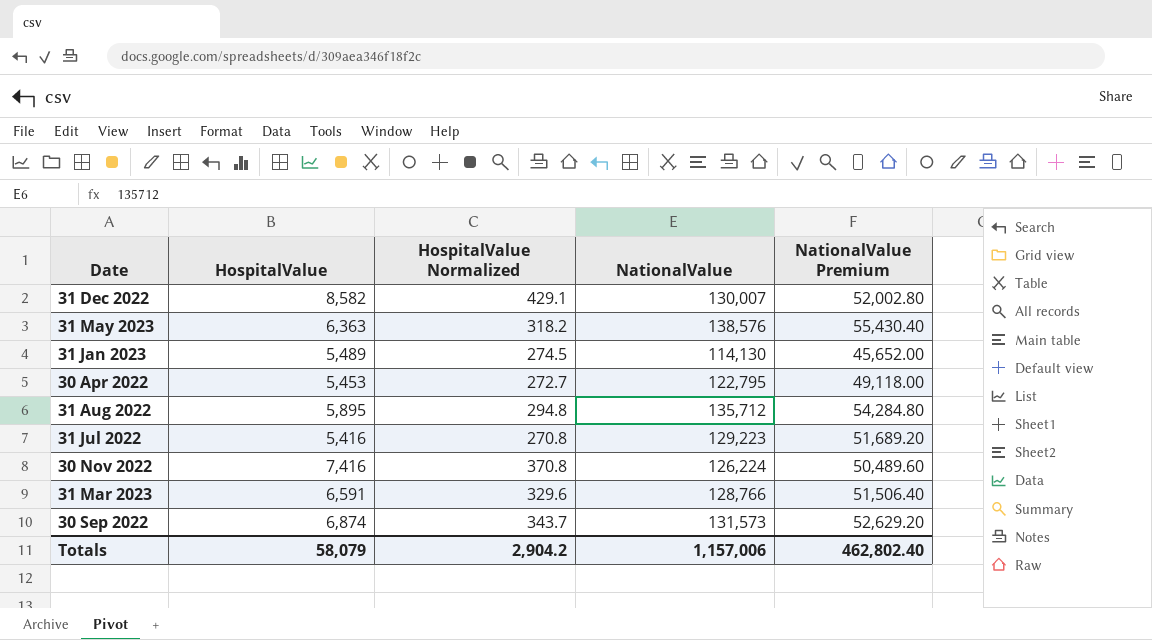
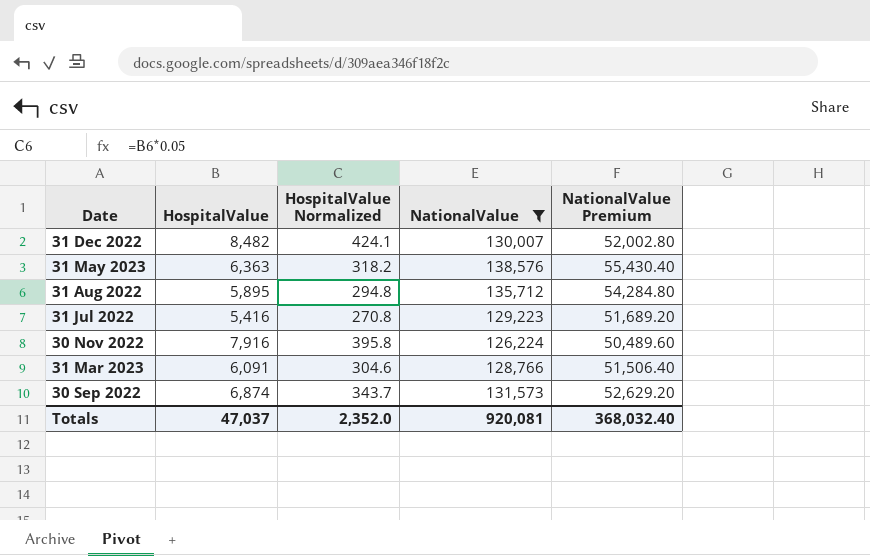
filter: none -> NationalValue >= 126,224
31 Dec 2022 | HospitalValue: 8,582 -> 8,482
31 Dec 2022 | HospitalValue Normalized: 429.1 -> 424.1
30 Nov 2022 | HospitalValue: 7,416 -> 7,916
30 Nov 2022 | HospitalValue Normalized: 370.8 -> 395.8
31 Mar 2023 | HospitalValue: 6,591 -> 6,091
31 Mar 2023 | HospitalValue Normalized: 329.6 -> 304.6
Totals | HospitalValue: 58,079 -> 47,037
Totals | HospitalValue Normalized: 2,904.2 -> 2,352.0
Totals | NationalValue: 1,157,006 -> 920,081
Totals | NationalValue Premium: 462,802.40 -> 368,032.40

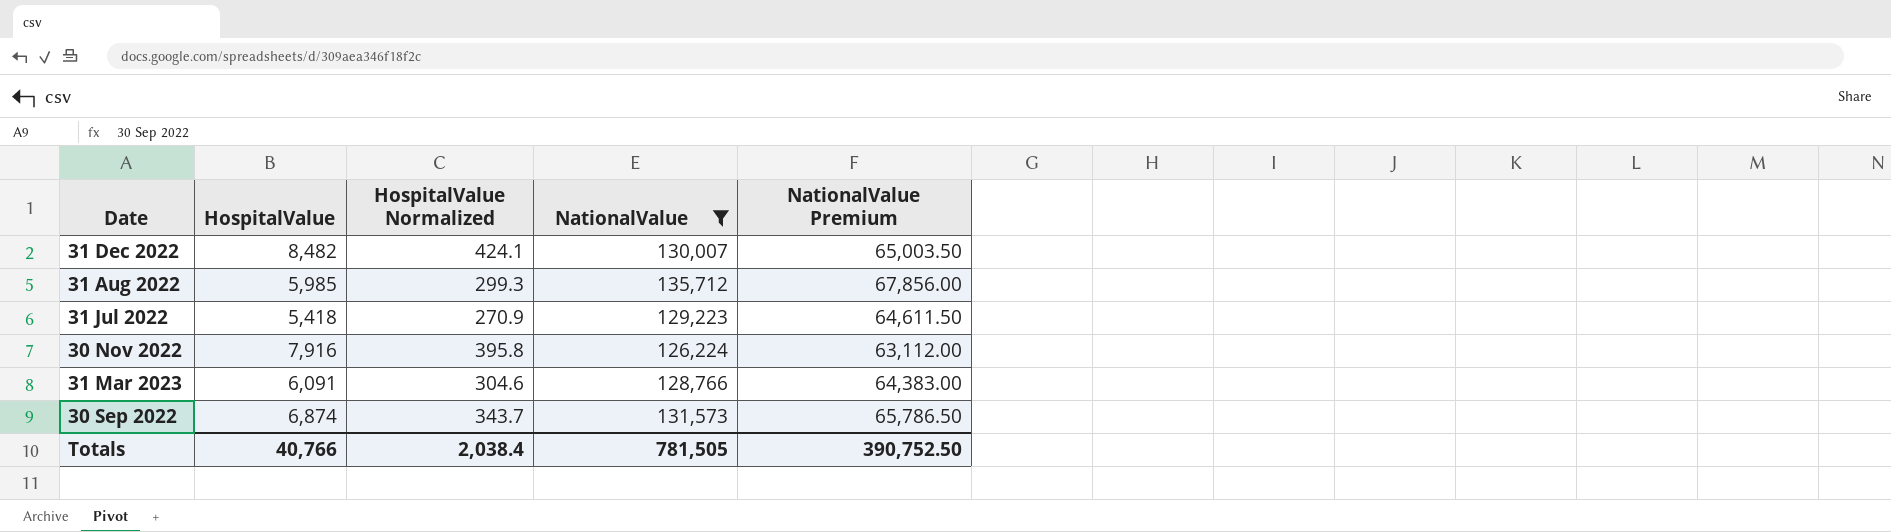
column NationalValue Premium | formula: [NationalValue] * 0.4 -> [NationalValue] * 0.5
row 31 May 2023: 6,363 | 318.2 | 138,576 | 55,430.40 -> none
31 Aug 2022 | HospitalValue: 5,895 -> 5,985
31 Aug 2022 | HospitalValue Normalized: 294.8 -> 299.3
31 Jul 2022 | HospitalValue: 5,416 -> 5,418
31 Jul 2022 | HospitalValue Normalized: 270.8 -> 270.9
Totals | HospitalValue: 47,037 -> 40,766
Totals | HospitalValue Normalized: 2,352.0 -> 2,038.4
Totals | NationalValue: 920,081 -> 781,505
Totals | NationalValue Premium: 368,032.40 -> 390,752.50

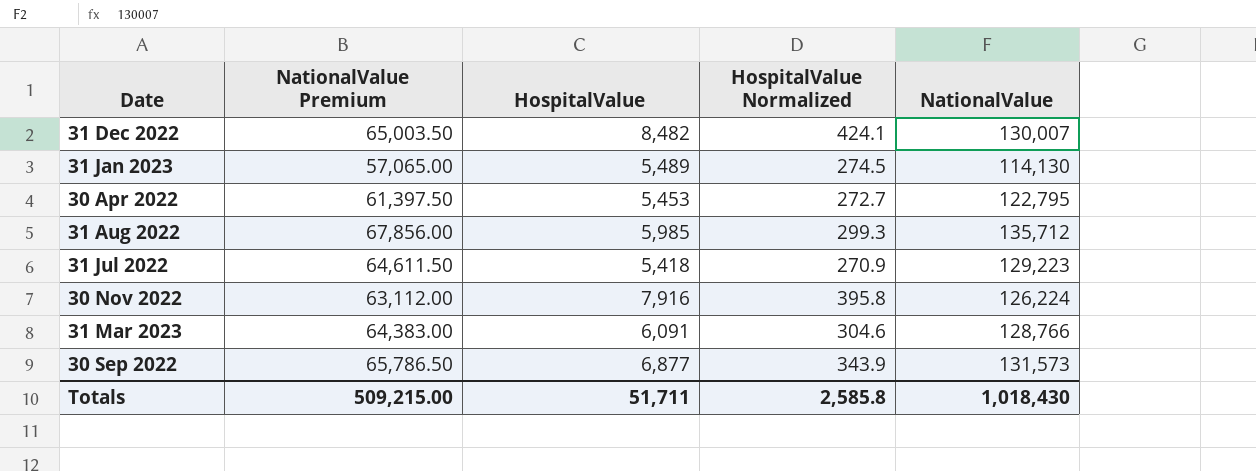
filter: NationalValue >= 126,224 -> none
column NationalValue Premium | position: 5 -> 2
30 Sep 2022 | HospitalValue: 6,874 -> 6,877
30 Sep 2022 | HospitalValue Normalized: 343.7 -> 343.9
Totals | NationalValue Premium: 390,752.50 -> 509,215.00
Totals | HospitalValue: 40,766 -> 51,711
Totals | HospitalValue Normalized: 2,038.4 -> 2,585.8
Totals | NationalValue: 781,505 -> 1,018,430

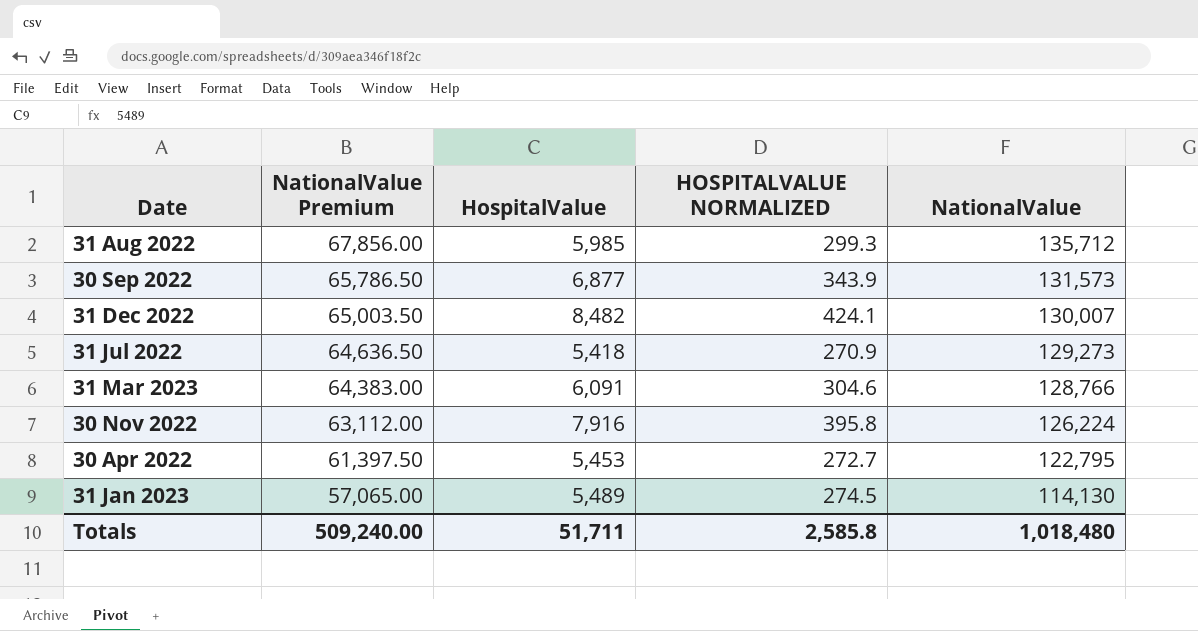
row order: none -> NationalValue Premium descending
column name: HospitalValue Normalized -> HOSPITALVALUE NORMALIZED
31 Jul 2022 | NationalValue Premium: 64,611.50 -> 64,636.50
31 Jul 2022 | NationalValue: 129,223 -> 129,273
Totals | NationalValue Premium: 509,215.00 -> 509,240.00
Totals | NationalValue: 1,018,430 -> 1,018,480

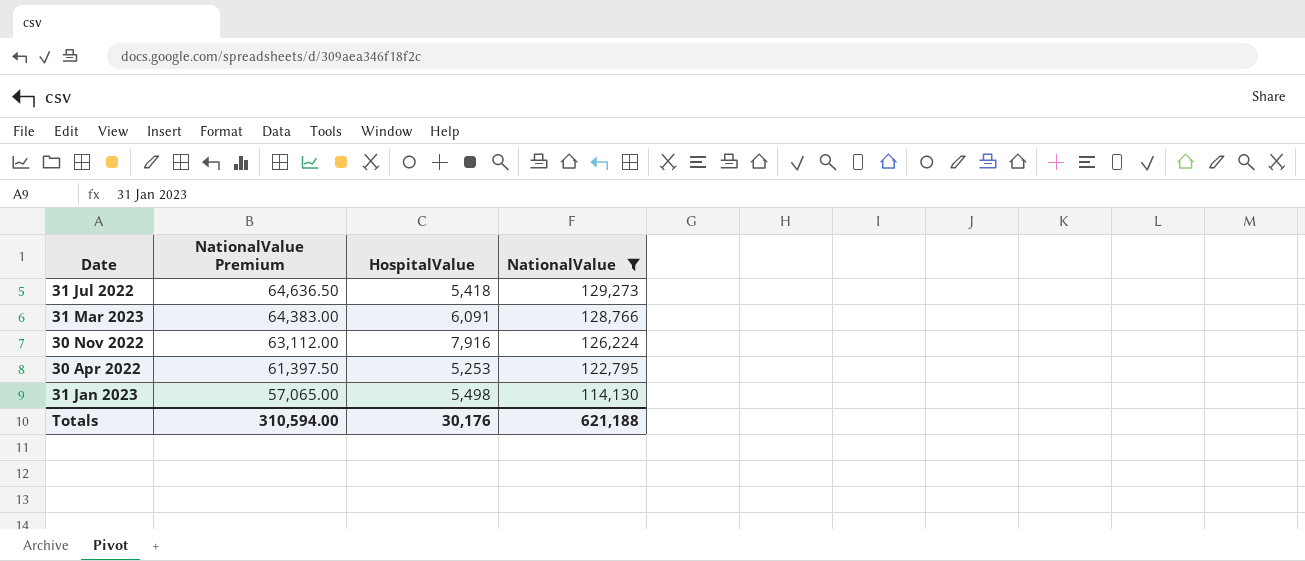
filter: none -> NationalValue <= 129,273
column HOSPITALVALUE NORMALIZED | formula: [HospitalValue] * 0.05 -> none
30 Apr 2022 | HospitalValue: 5,453 -> 5,253
31 Jan 2023 | HospitalValue: 5,489 -> 5,498
Totals | NationalValue Premium: 509,240.00 -> 310,594.00
Totals | HospitalValue: 51,711 -> 30,176
Totals | NationalValue: 1,018,480 -> 621,188

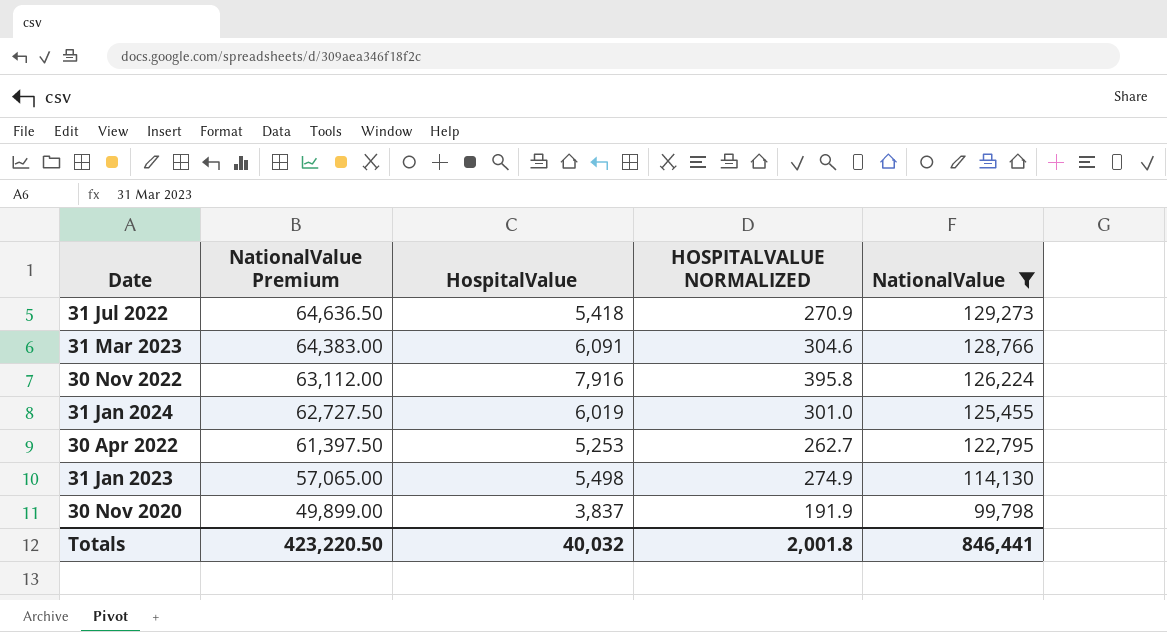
column HOSPITALVALUE NORMALIZED | formula: none -> [HospitalValue] * 0.05
row 31 Jan 2024: none -> 62,727.50 | 6,019 | 301.0 | 125,455
row 30 Nov 2020: none -> 49,899.00 | 3,837 | 191.9 | 99,798
Totals | NationalValue Premium: 310,594.00 -> 423,220.50
Totals | HospitalValue: 30,176 -> 40,032
Totals | NationalValue: 621,188 -> 846,441

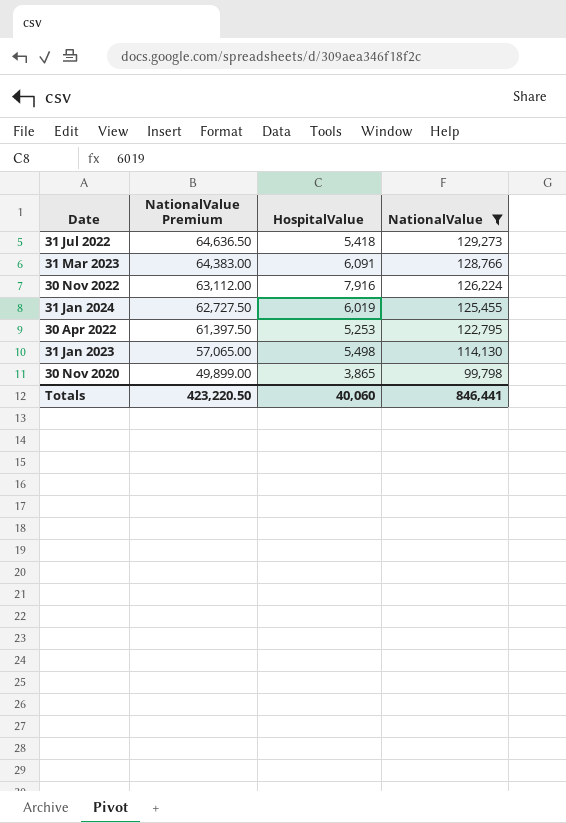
column HOSPITALVALUE NORMALIZED | formula: [HospitalValue] * 0.05 -> none
30 Nov 2020 | HospitalValue: 3,837 -> 3,865
Totals | HospitalValue: 40,032 -> 40,060

